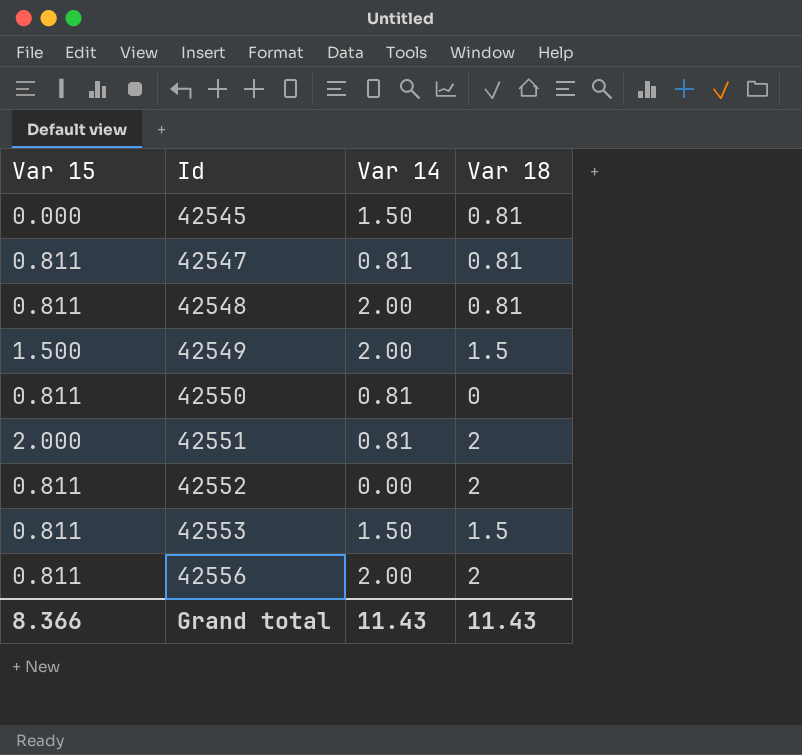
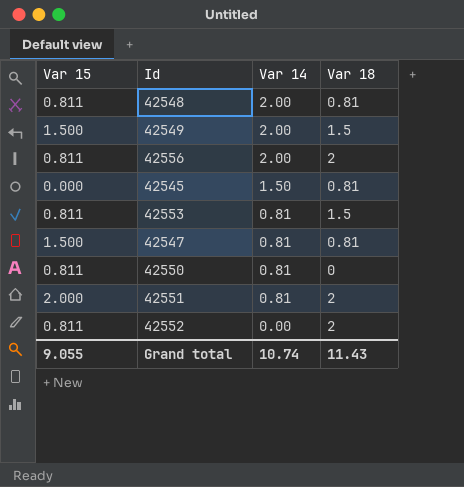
row order: Id ascending -> Var 14 descending
42553 | Var 14: 1.50 -> 0.81
42547 | Var 15: 0.811 -> 1.500
Grand total | Var 15: 8.366 -> 9.055
Grand total | Var 14: 11.43 -> 10.74

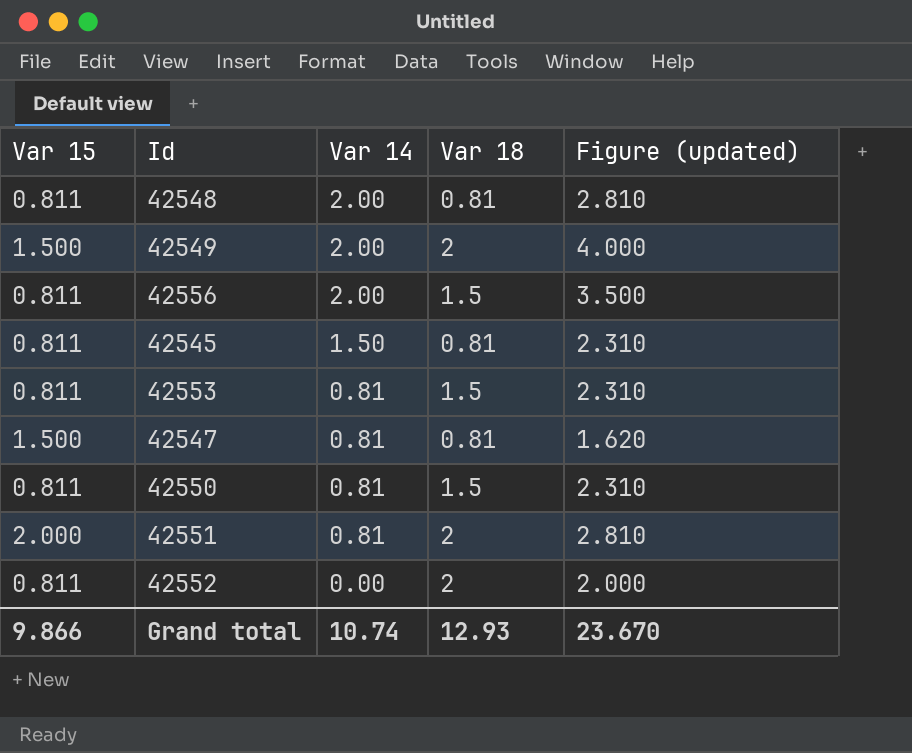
column Figure (updated) | formula: none -> [Var 14] + [Var 18]
42549 | Var 18: 1.5 -> 2
42556 | Var 18: 2 -> 1.5
42545 | Var 15: 0.000 -> 0.811
42550 | Var 18: 0 -> 1.5
Grand total | Var 15: 9.055 -> 9.866
Grand total | Var 18: 11.43 -> 12.93

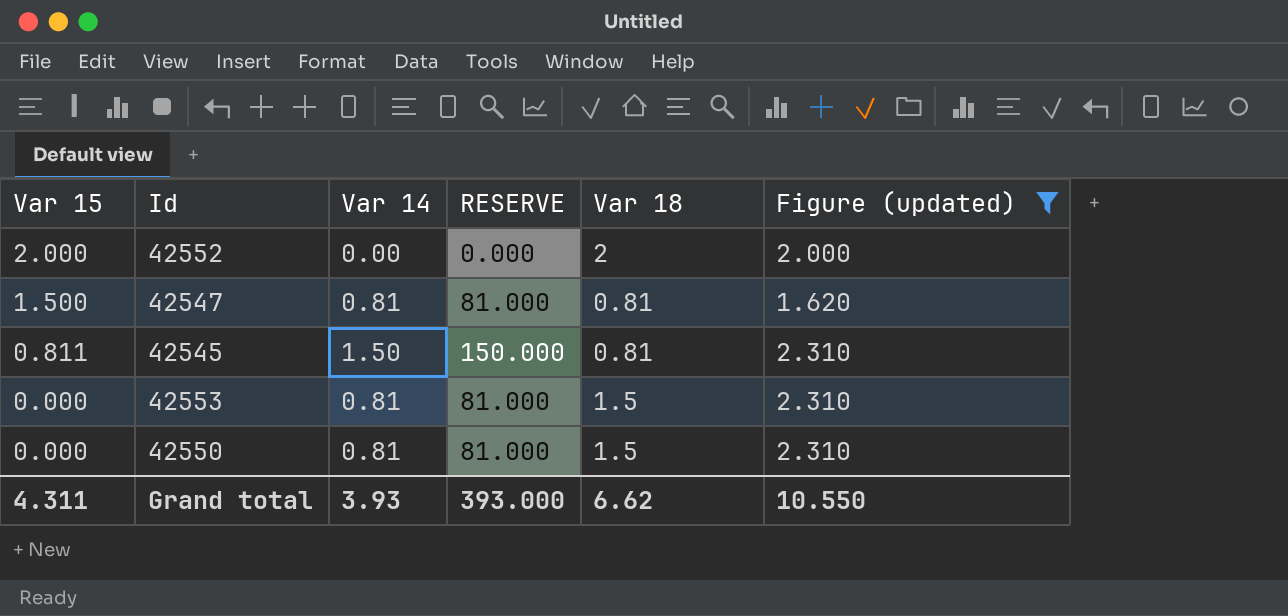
filter: none -> Figure (updated) <= 2.310
row order: Var 14 descending -> Var 15 descending
column RESERVE | formula: none -> [Var 14] * 100
42552 | Var 15: 0.811 -> 2.000
42553 | Var 15: 0.811 -> 0.000
42550 | Var 15: 0.811 -> 0.000
Grand total | Var 15: 9.866 -> 4.311
Grand total | Var 14: 10.74 -> 3.93
Grand total | Var 18: 12.93 -> 6.62
Grand total | Figure (updated): 23.670 -> 10.550

